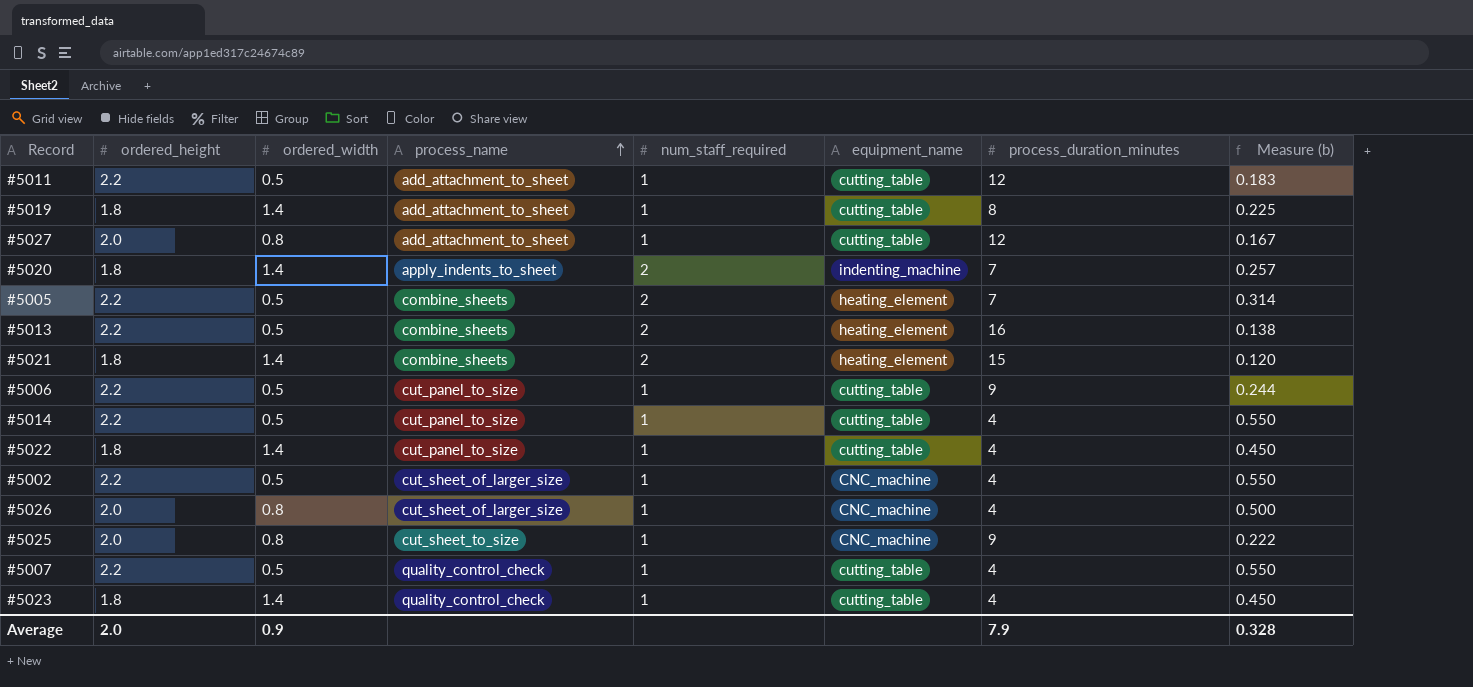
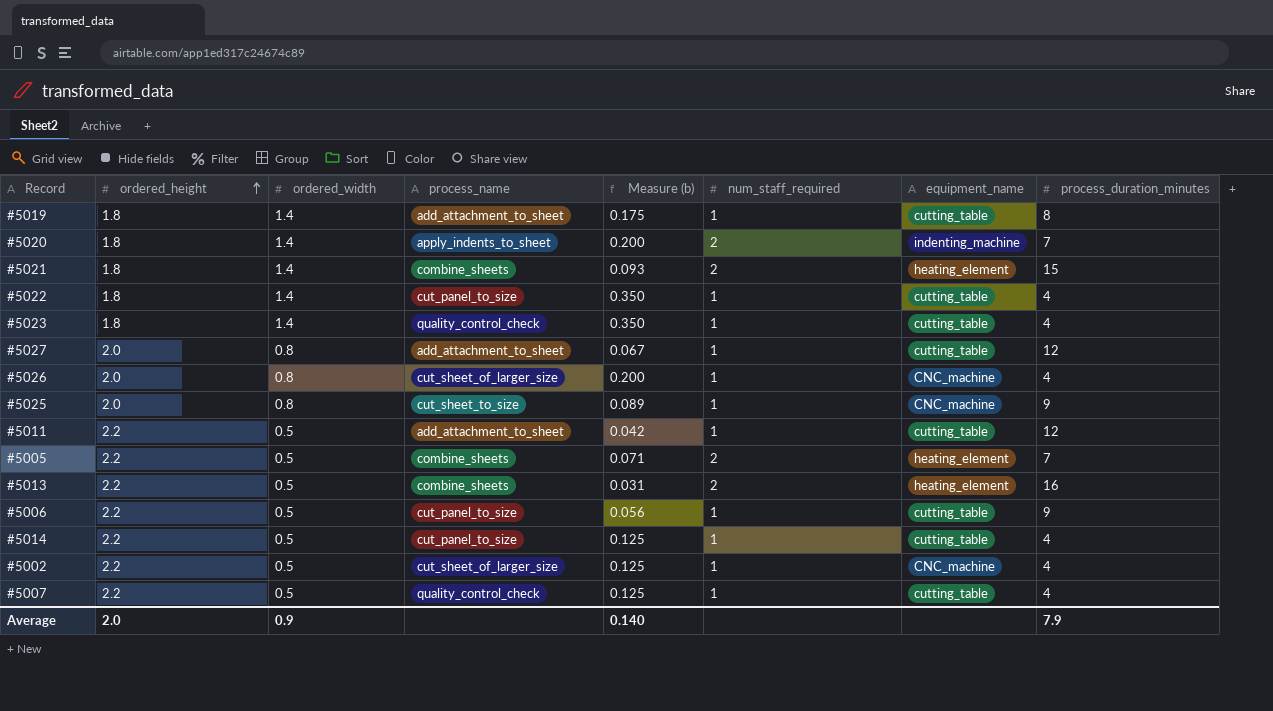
row order: process_name ascending -> ordered_height ascending
column Measure (b) | formula: [ordered_height] / [process_duration_minutes] -> [ordered_width] / [process_duration_minutes]
column Measure (b) | position: 8 -> 5
Average | Measure (b): 0.328 -> 0.140

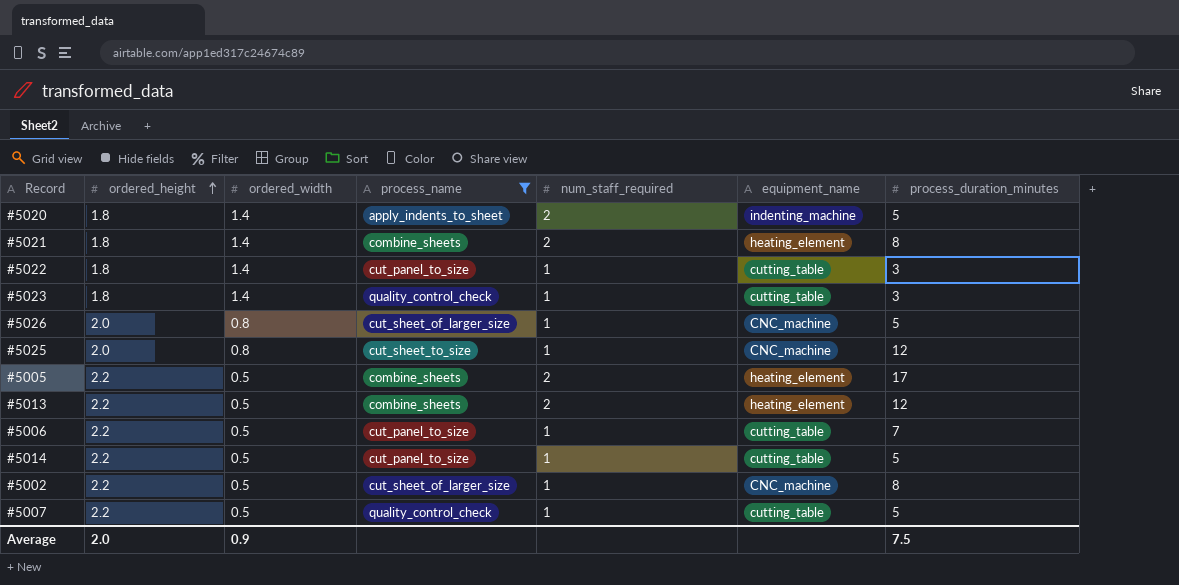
filter: none -> process_name != add_attachment_to_sheet
column Measure (b) | formula: [ordered_width] / [process_duration_minutes] -> none
#5020 | process_duration_minutes: 7 -> 5
#5021 | process_duration_minutes: 15 -> 8
#5022 | process_duration_minutes: 4 -> 3
#5023 | process_duration_minutes: 4 -> 3
#5026 | process_duration_minutes: 4 -> 5
#5025 | process_duration_minutes: 9 -> 12
#5005 | process_duration_minutes: 7 -> 17
#5013 | process_duration_minutes: 16 -> 12
#5006 | process_duration_minutes: 9 -> 7
#5014 | process_duration_minutes: 4 -> 5
#5002 | process_duration_minutes: 4 -> 8
#5007 | process_duration_minutes: 4 -> 5
Average | process_duration_minutes: 7.9 -> 7.5

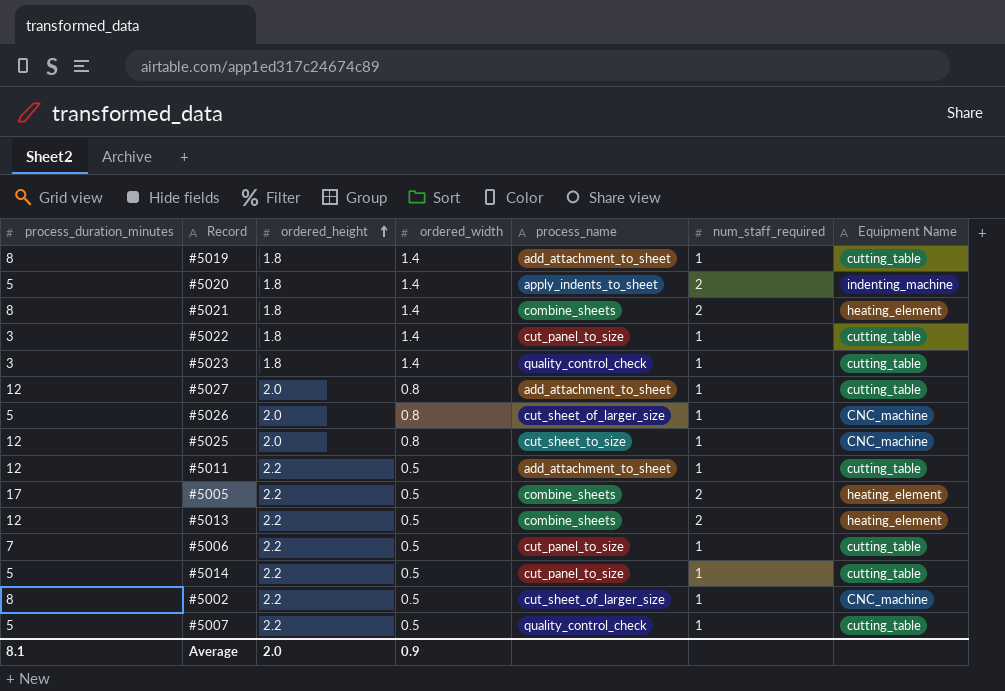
filter: process_name != add_attachment_to_sheet -> none
column process_duration_minutes | position: 7 -> 1
column name: equipment_name -> Equipment Name
Average | process_duration_minutes: 7.5 -> 8.1

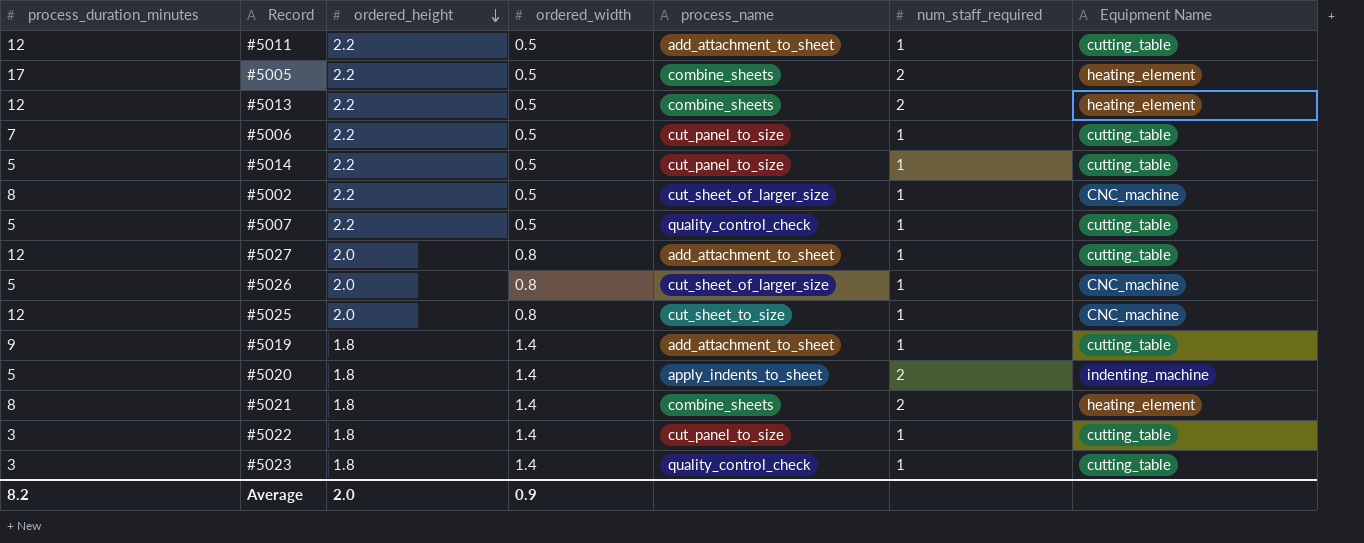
row order: ordered_height ascending -> ordered_height descending
#5019 | process_duration_minutes: 8 -> 9
Average | process_duration_minutes: 8.1 -> 8.2

